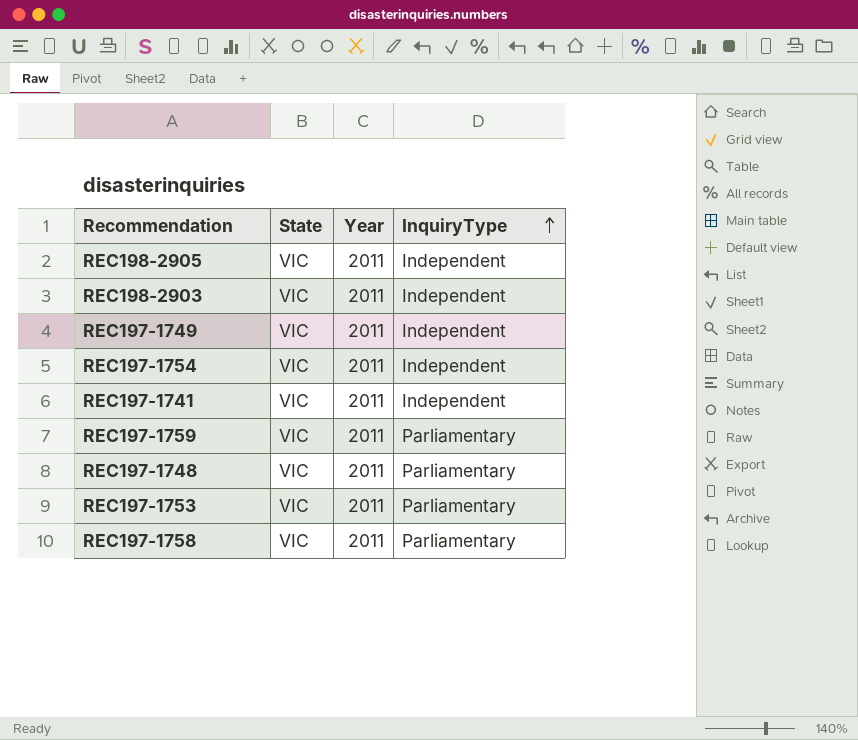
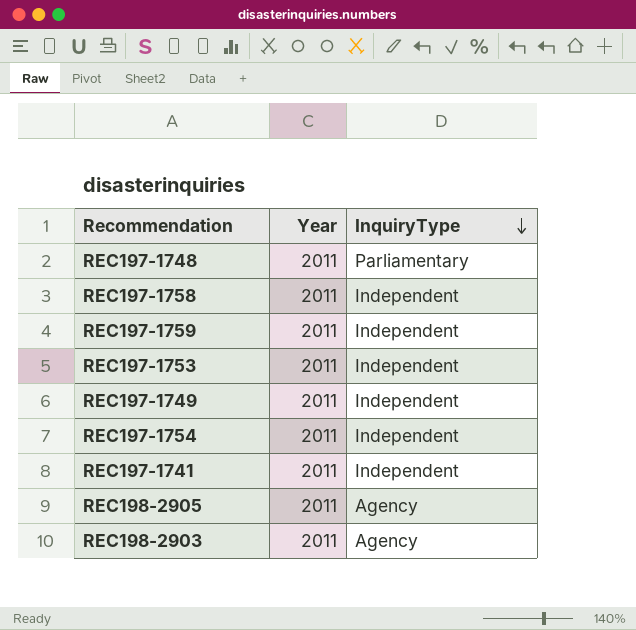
row order: InquiryType ascending -> InquiryType descending
column State | position: 2 -> none
REC197-1758 | InquiryType: Parliamentary -> Independent
REC197-1759 | InquiryType: Parliamentary -> Independent
REC197-1753 | InquiryType: Parliamentary -> Independent
REC198-2905 | InquiryType: Independent -> Agency
REC198-2903 | InquiryType: Independent -> Agency

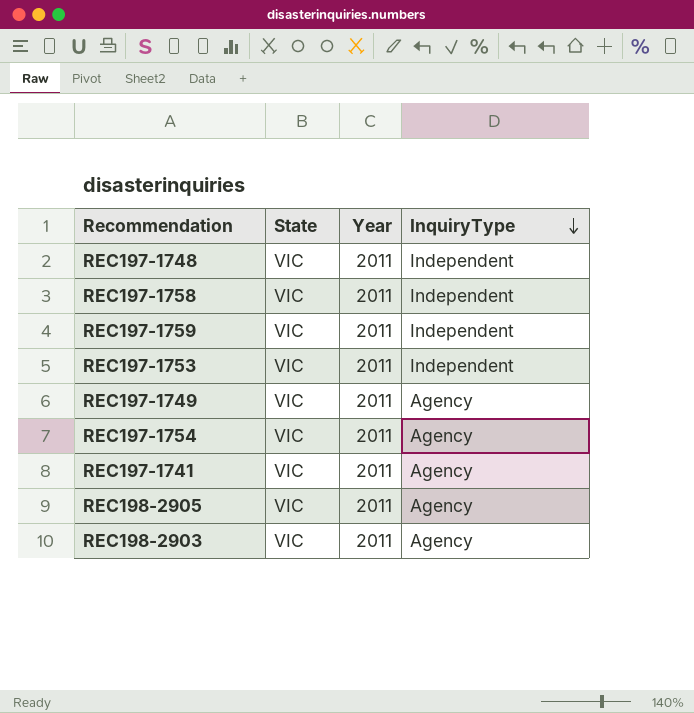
column State | position: none -> 2
REC197-1748 | InquiryType: Parliamentary -> Independent
REC197-1749 | InquiryType: Independent -> Agency
REC197-1754 | InquiryType: Independent -> Agency
REC197-1741 | InquiryType: Independent -> Agency

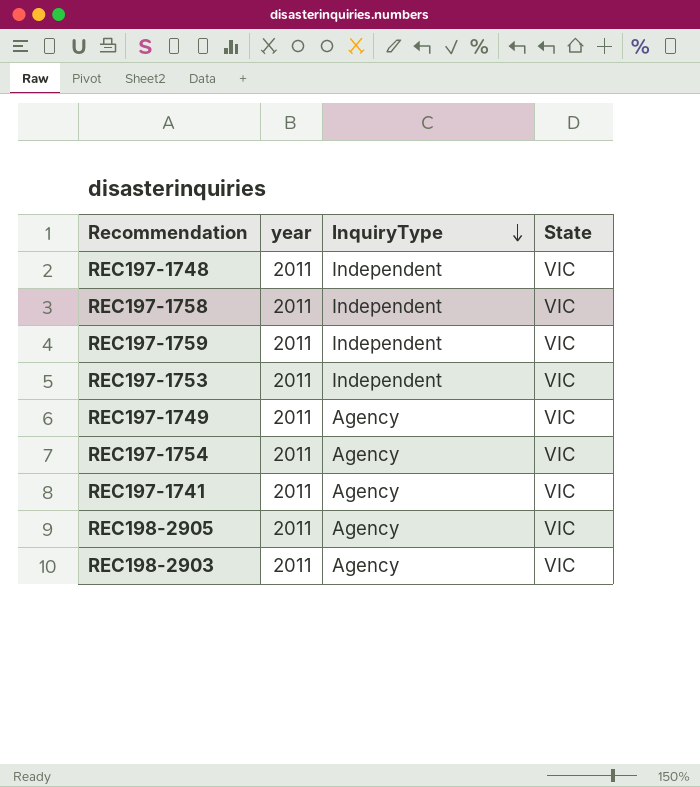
column name: Year -> year
column State | position: 2 -> 4

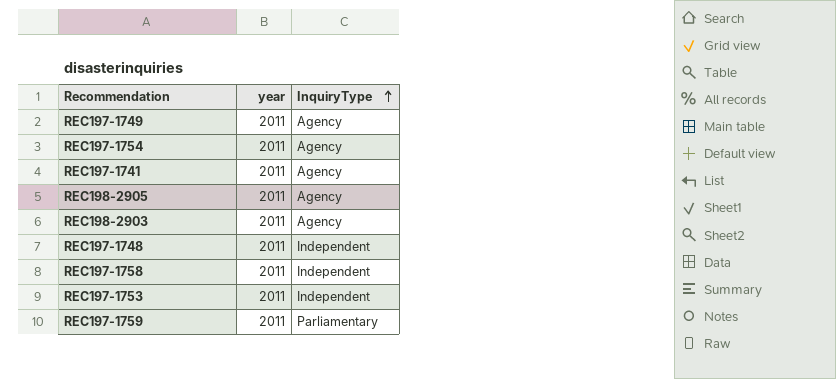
row order: InquiryType descending -> InquiryType ascending
column State | position: 4 -> none
REC197-1759 | InquiryType: Independent -> Parliamentary

